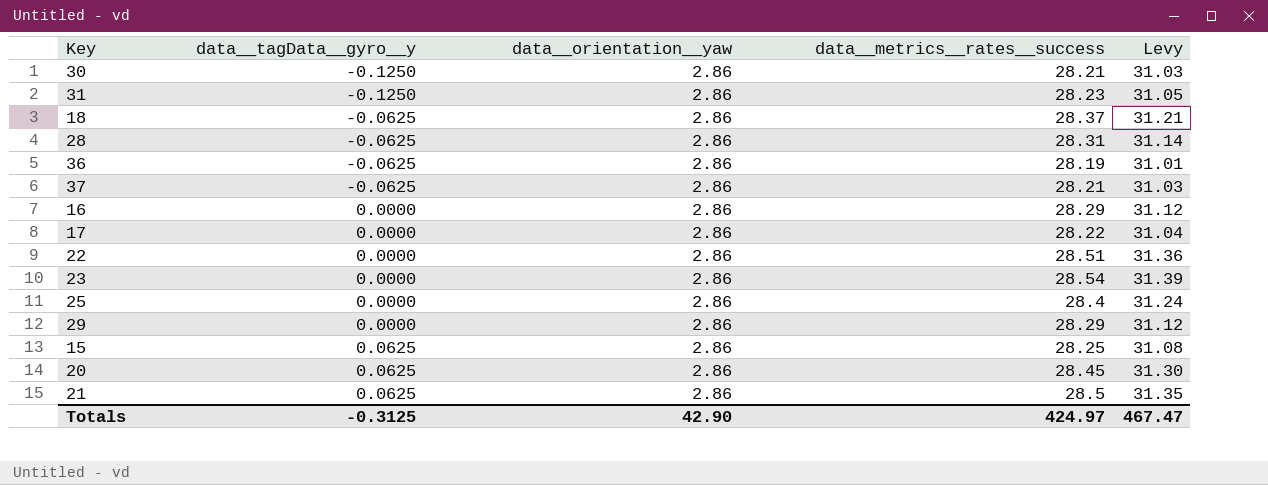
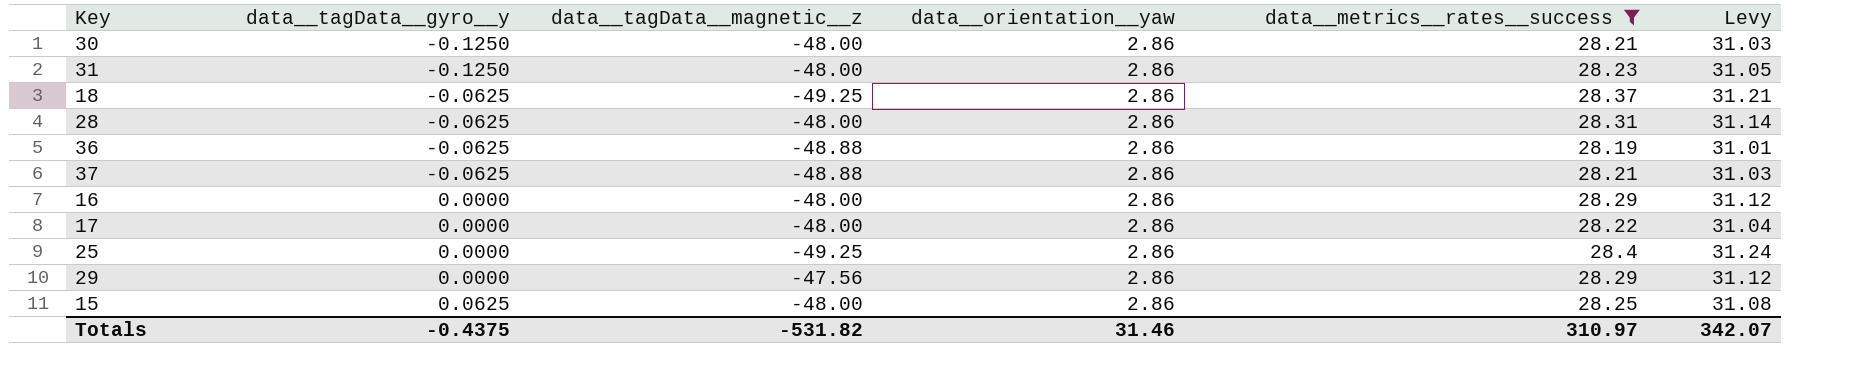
filter: none -> data__metrics__rates__success <= 28.4
column data__tagData__magnetic__z | position: none -> 3
Totals | data__tagData__gyro__y: -0.3125 -> -0.4375
Totals | data__orientation__yaw: 42.90 -> 31.46
Totals | data__metrics__rates__success: 424.97 -> 310.97
Totals | Levy: 467.47 -> 342.07

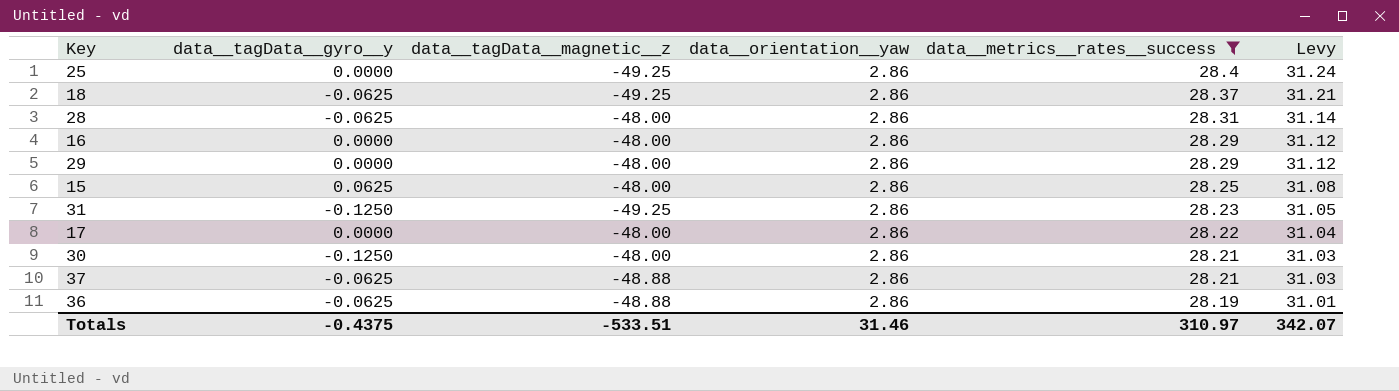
row order: data__tagData__gyro__y ascending -> data__metrics__rates__success descending
29 | data__tagData__magnetic__z: -47.56 -> -48.00
31 | data__tagData__magnetic__z: -48.00 -> -49.25
Totals | data__tagData__magnetic__z: -531.82 -> -533.51

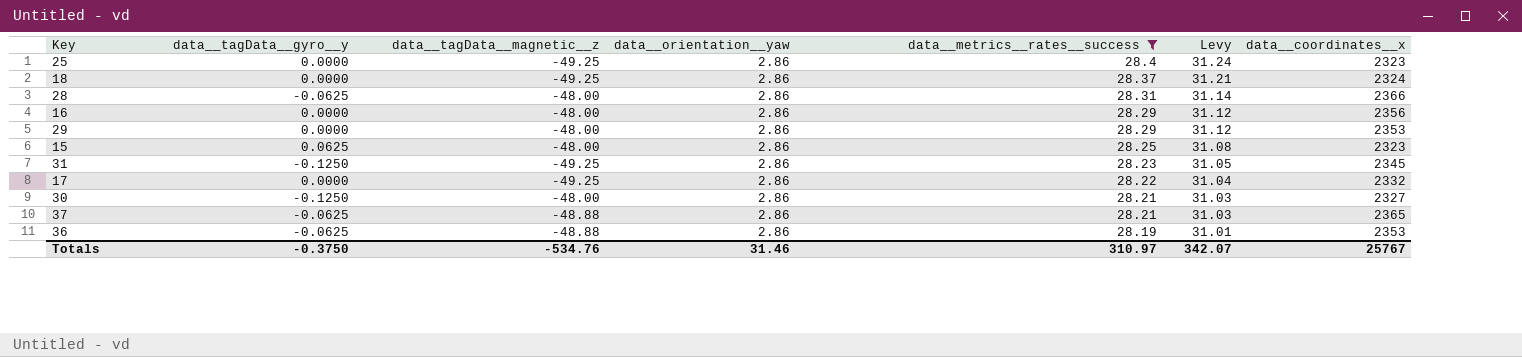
column data__coordinates__x | position: none -> 7
18 | data__tagData__gyro__y: -0.0625 -> 0.0000
17 | data__tagData__magnetic__z: -48.00 -> -49.25
Totals | data__tagData__gyro__y: -0.4375 -> -0.3750
Totals | data__tagData__magnetic__z: -533.51 -> -534.76

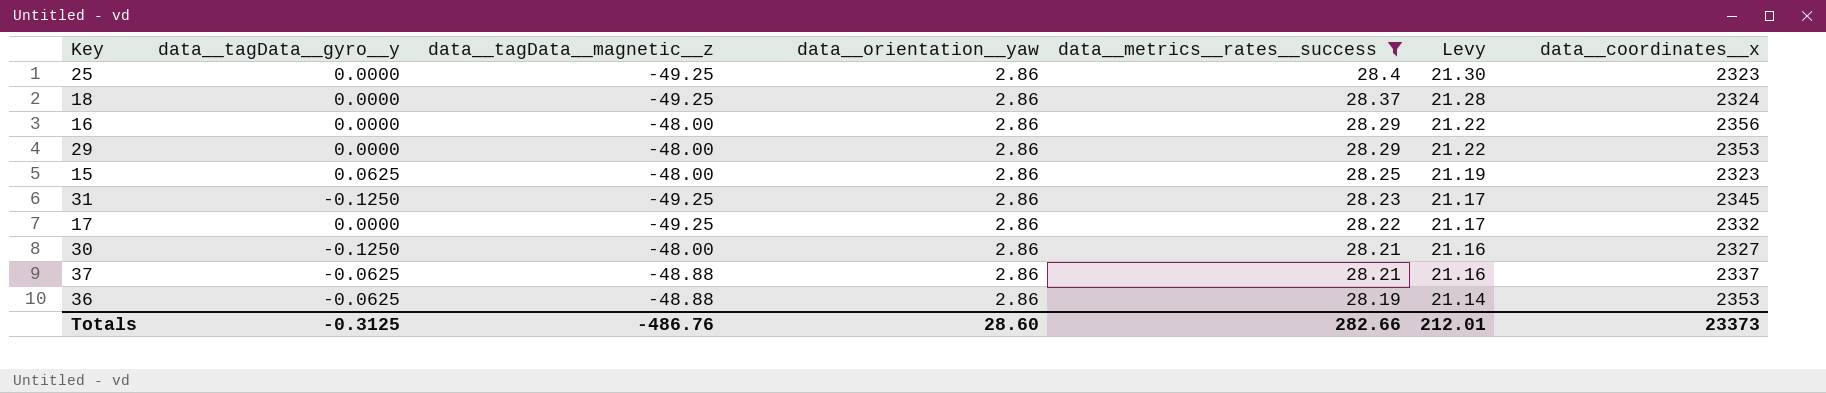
column Levy | formula: [data__metrics__rates__success] * 1.1 -> [data__metrics__rates__success] * 0.75
row 28: -0.0625 | -48.00 | 2.86 | 28.31 | 31.14 | 2366 -> none
37 | data__coordinates__x: 2365 -> 2337
Totals | data__tagData__gyro__y: -0.3750 -> -0.3125
Totals | data__tagData__magnetic__z: -534.76 -> -486.76
Totals | data__orientation__yaw: 31.46 -> 28.60
Totals | data__metrics__rates__success: 310.97 -> 282.66
Totals | Levy: 342.07 -> 212.01
Totals | data__coordinates__x: 25767 -> 23373

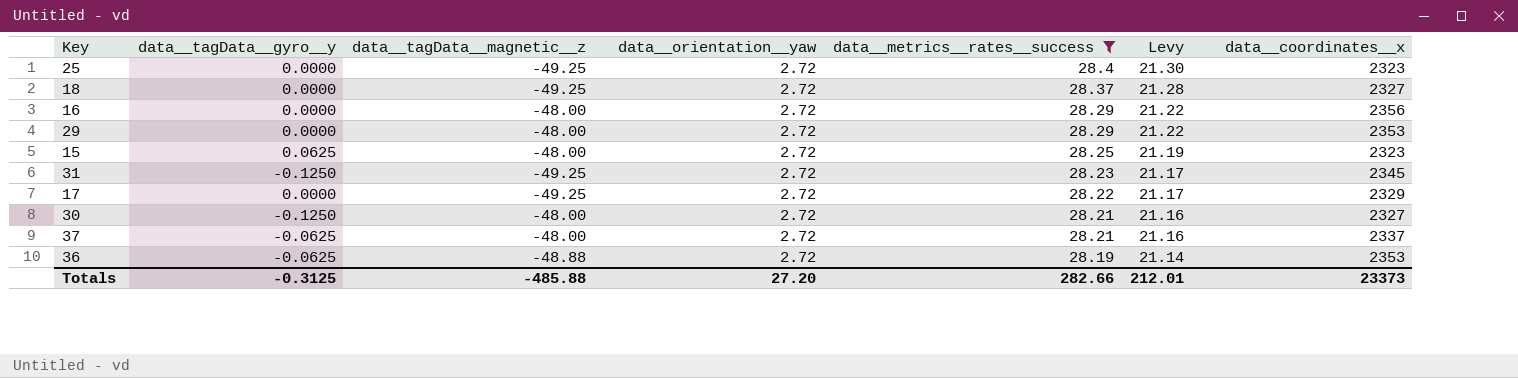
25 | data__orientation__yaw: 2.86 -> 2.72
18 | data__orientation__yaw: 2.86 -> 2.72
18 | data__coordinates__x: 2324 -> 2327
16 | data__orientation__yaw: 2.86 -> 2.72
29 | data__orientation__yaw: 2.86 -> 2.72
15 | data__orientation__yaw: 2.86 -> 2.72
31 | data__orientation__yaw: 2.86 -> 2.72
17 | data__orientation__yaw: 2.86 -> 2.72
17 | data__coordinates__x: 2332 -> 2329
30 | data__orientation__yaw: 2.86 -> 2.72
37 | data__tagData__magnetic__z: -48.88 -> -48.00
37 | data__orientation__yaw: 2.86 -> 2.72
36 | data__orientation__yaw: 2.86 -> 2.72
Totals | data__tagData__magnetic__z: -486.76 -> -485.88
Totals | data__orientation__yaw: 28.60 -> 27.20

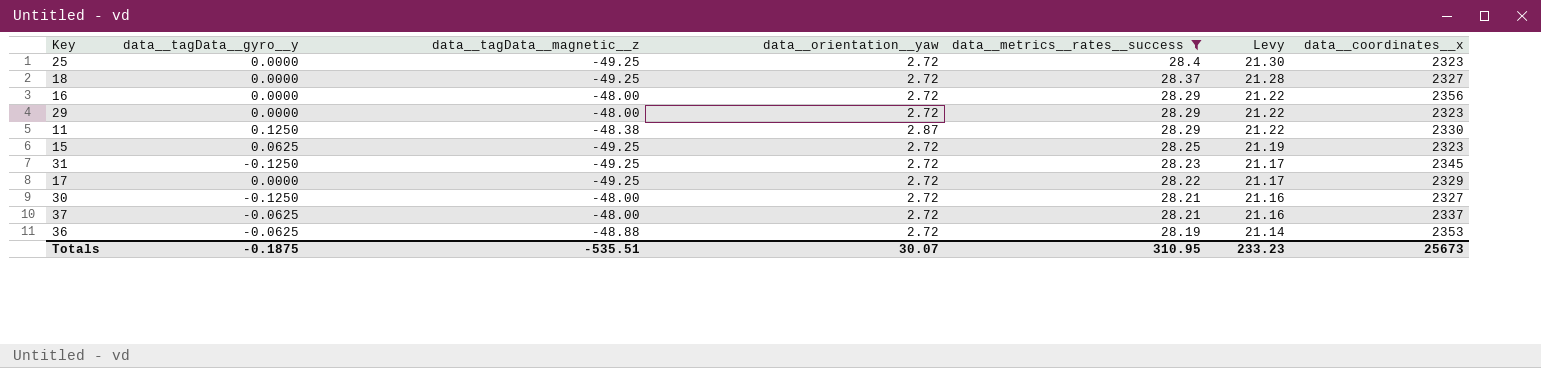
29 | data__coordinates__x: 2353 -> 2323
row 11: none -> 0.1250 | -48.38 | 2.87 | 28.29 | 21.22 | 2330
15 | data__tagData__magnetic__z: -48.00 -> -49.25
Totals | data__tagData__gyro__y: -0.3125 -> -0.1875
Totals | data__tagData__magnetic__z: -485.88 -> -535.51
Totals | data__orientation__yaw: 27.20 -> 30.07
Totals | data__metrics__rates__success: 282.66 -> 310.95
Totals | Levy: 212.01 -> 233.23
Totals | data__coordinates__x: 23373 -> 25673

